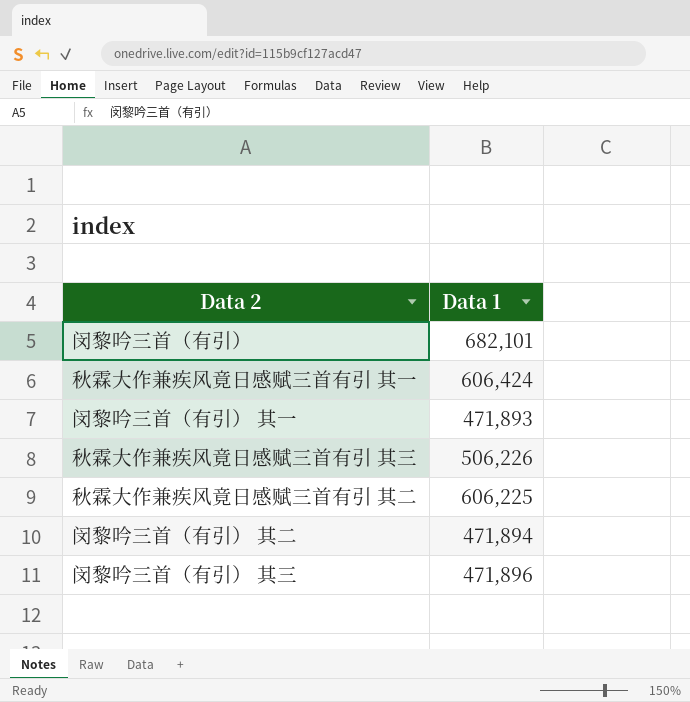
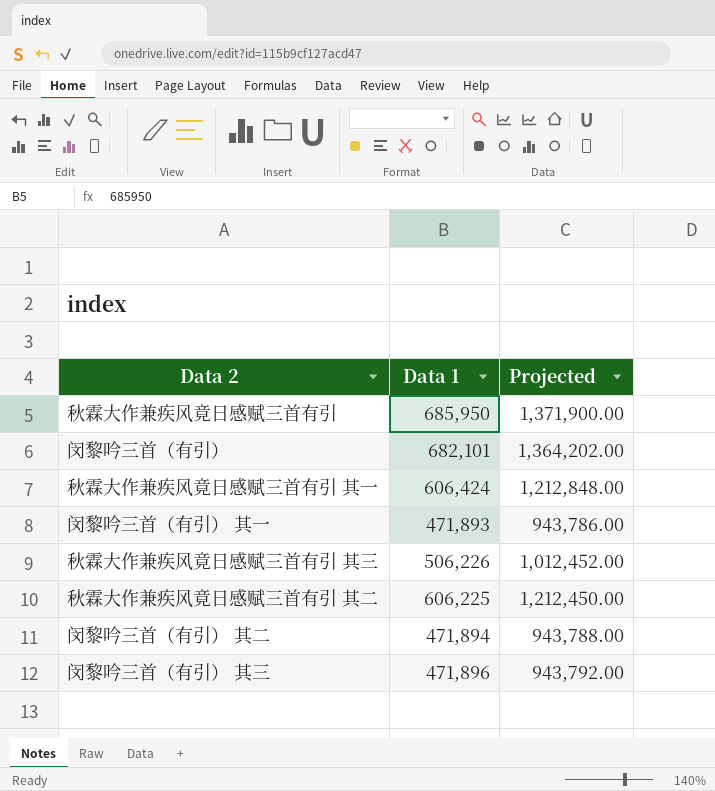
column Projected | formula: none -> [Data 1] * 2
row 秋霖大作兼疾风竟日感赋三首有引: none -> 685,950 | 1,371,900.00

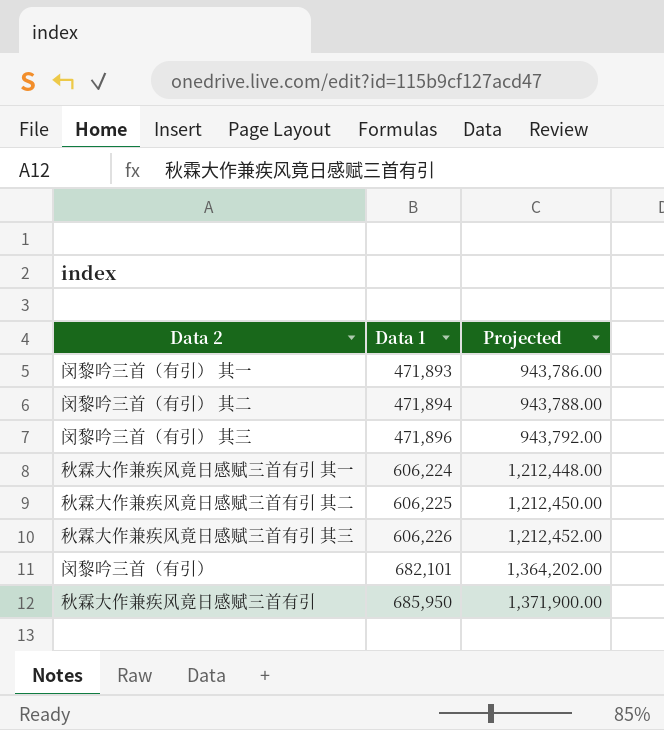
row order: none -> Data 1 ascending
秋霖大作兼疾风竟日感赋三首有引 其一 | Data 1: 606,424 -> 606,224
秋霖大作兼疾风竟日感赋三首有引 其一 | Projected: 1,212,848.00 -> 1,212,448.00
秋霖大作兼疾风竟日感赋三首有引 其三 | Data 1: 506,226 -> 606,226
秋霖大作兼疾风竟日感赋三首有引 其三 | Projected: 1,012,452.00 -> 1,212,452.00

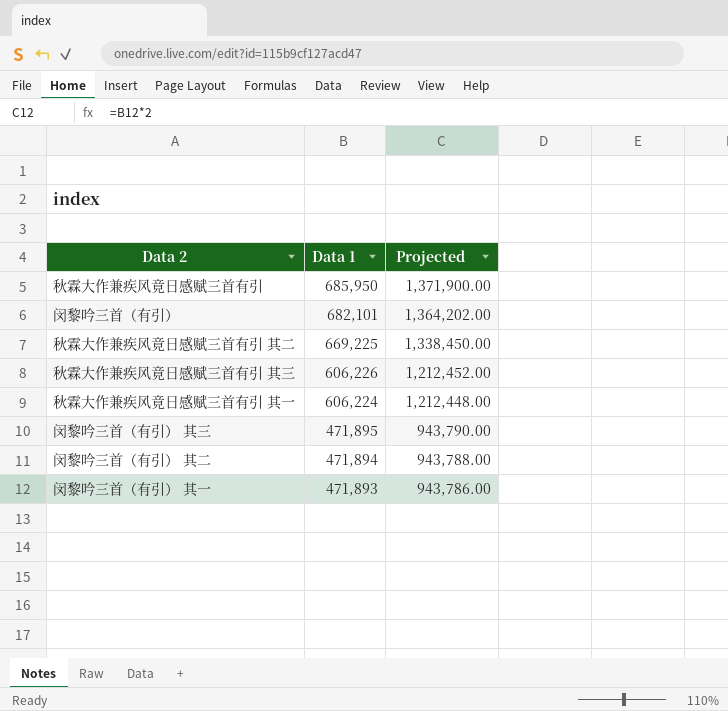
row order: Data 1 ascending -> Data 1 descending
秋霖大作兼疾风竟日感赋三首有引 其二 | Data 1: 606,225 -> 669,225
秋霖大作兼疾风竟日感赋三首有引 其二 | Projected: 1,212,450.00 -> 1,338,450.00
闵黎吟三首（有引） 其三 | Data 1: 471,896 -> 471,895
闵黎吟三首（有引） 其三 | Projected: 943,792.00 -> 943,790.00

